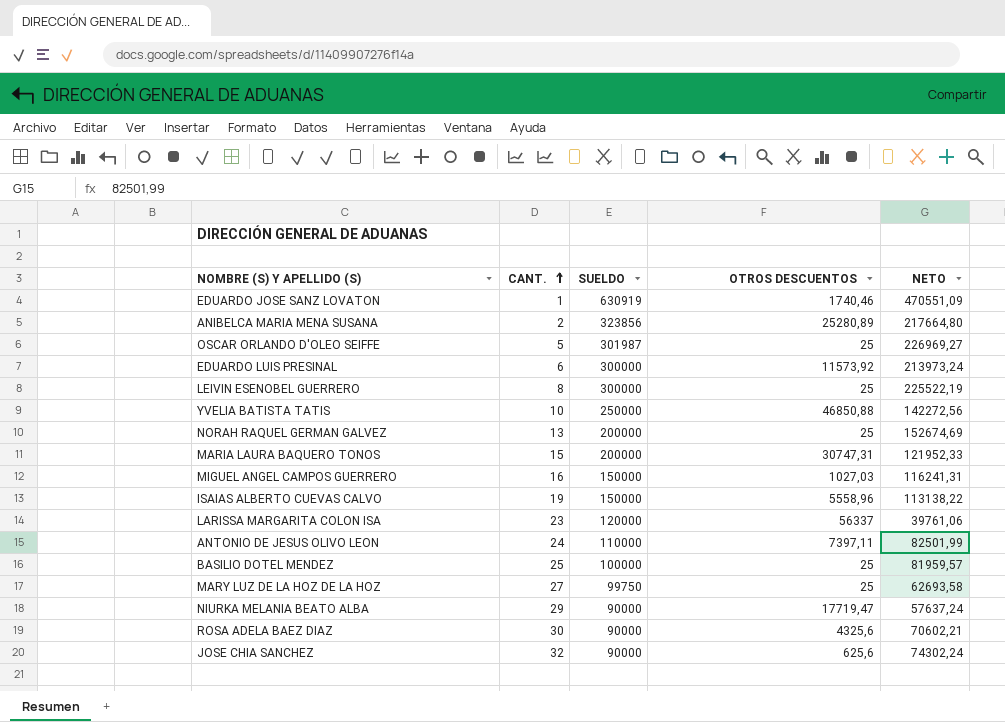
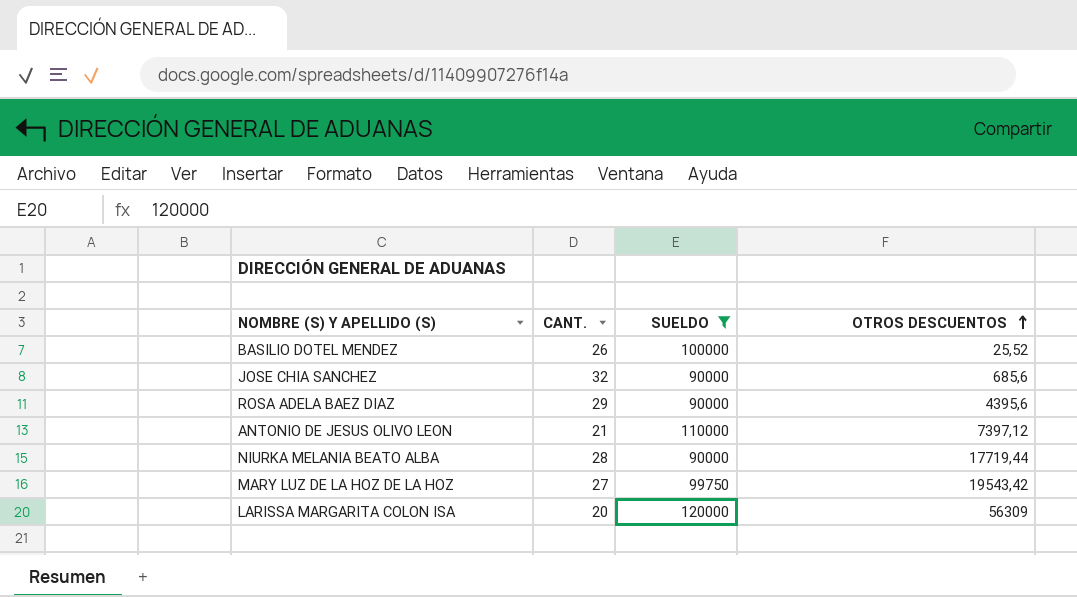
filter: none -> SUELDO <= 120000
row order: CANT. ascending -> OTROS DESCUENTOS ascending
column NETO | position: 5 -> none
BASILIO DOTEL MENDEZ | CANT.: 25 -> 26
BASILIO DOTEL MENDEZ | OTROS DESCUENTOS: 25 -> 25,52
JOSE CHIA SANCHEZ | OTROS DESCUENTOS: 625,6 -> 685,6
ROSA ADELA BAEZ DIAZ | CANT.: 30 -> 29
ROSA ADELA BAEZ DIAZ | OTROS DESCUENTOS: 4325,6 -> 4395,6
ANTONIO DE JESUS OLIVO LEON | CANT.: 24 -> 21
ANTONIO DE JESUS OLIVO LEON | OTROS DESCUENTOS: 7397,11 -> 7397,12
NIURKA MELANIA BEATO ALBA | CANT.: 29 -> 28
NIURKA MELANIA BEATO ALBA | OTROS DESCUENTOS: 17719,47 -> 17719,44
MARY LUZ DE LA HOZ DE LA HOZ | OTROS DESCUENTOS: 25 -> 19543,42
LARISSA MARGARITA COLON ISA | CANT.: 23 -> 20
LARISSA MARGARITA COLON ISA | OTROS DESCUENTOS: 56337 -> 56309

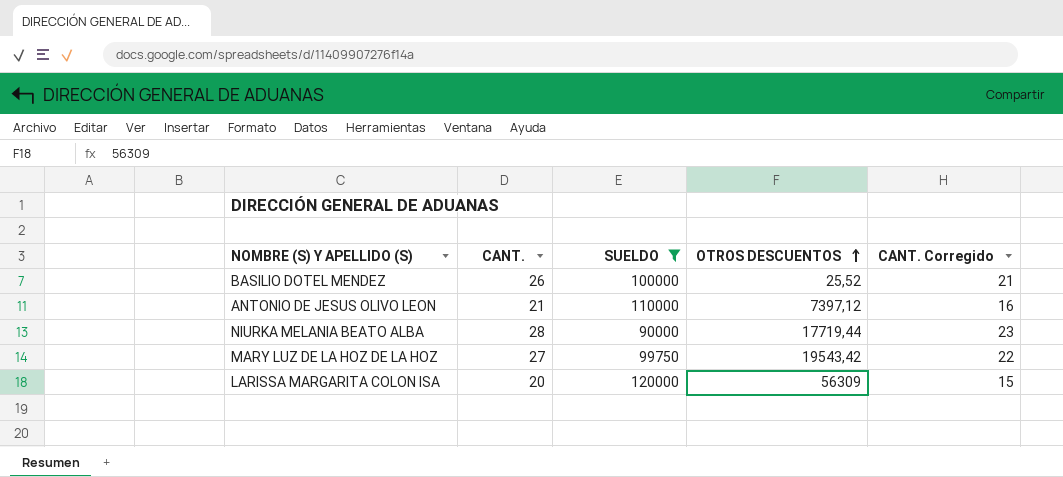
column CANT. Corregido | formula: none -> [CANT.] - 5
row JOSE CHIA SANCHEZ: 32 | 90000 | 685,6 -> none
row ROSA ADELA BAEZ DIAZ: 29 | 90000 | 4395,6 -> none

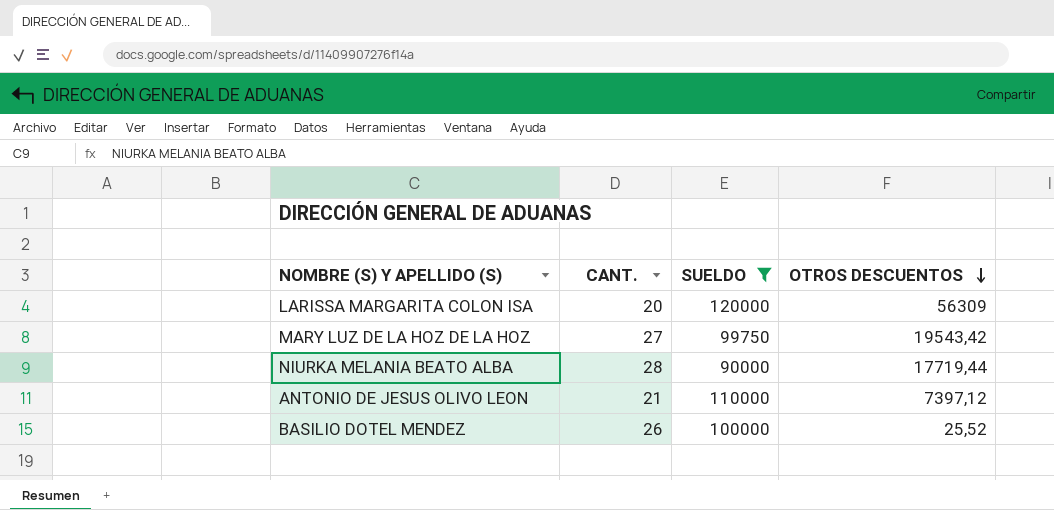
row order: OTROS DESCUENTOS ascending -> OTROS DESCUENTOS descending
column CANT. Corregido | formula: [CANT.] - 5 -> none

